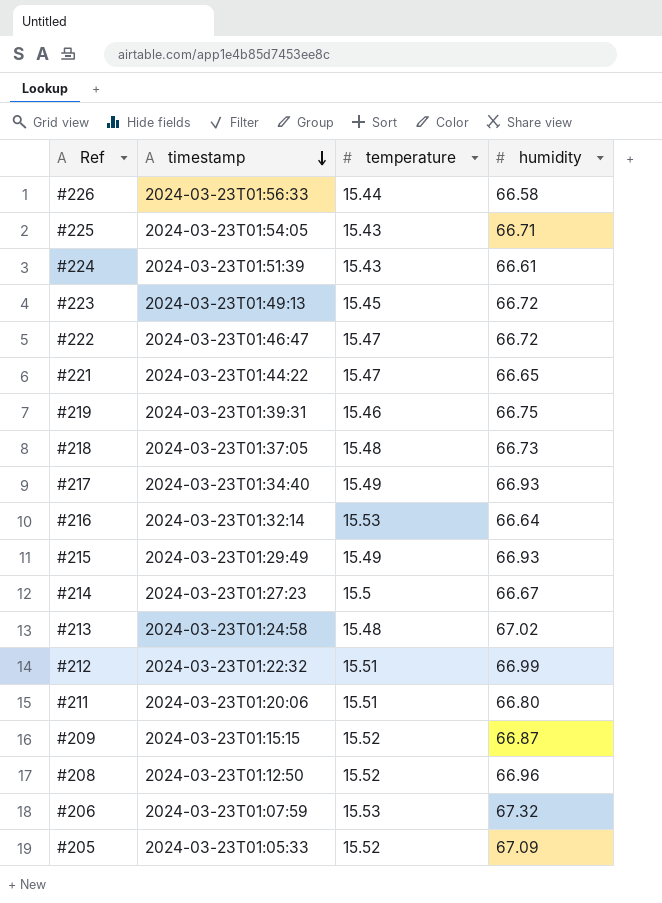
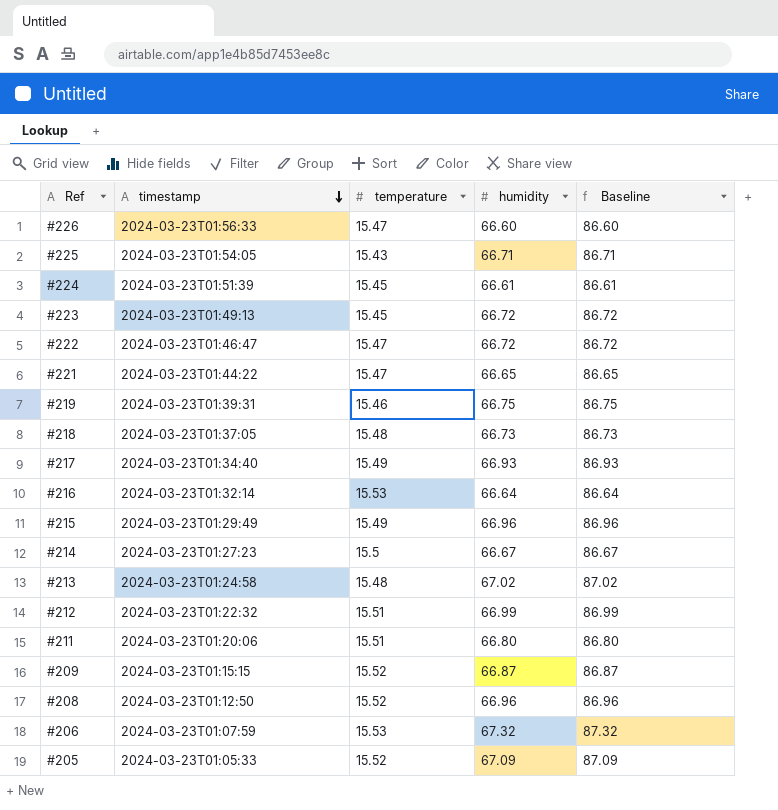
column Baseline | formula: none -> [humidity] + 20
#226 | temperature: 15.44 -> 15.47
#226 | humidity: 66.58 -> 66.60
#224 | temperature: 15.43 -> 15.45
#215 | humidity: 66.93 -> 66.96

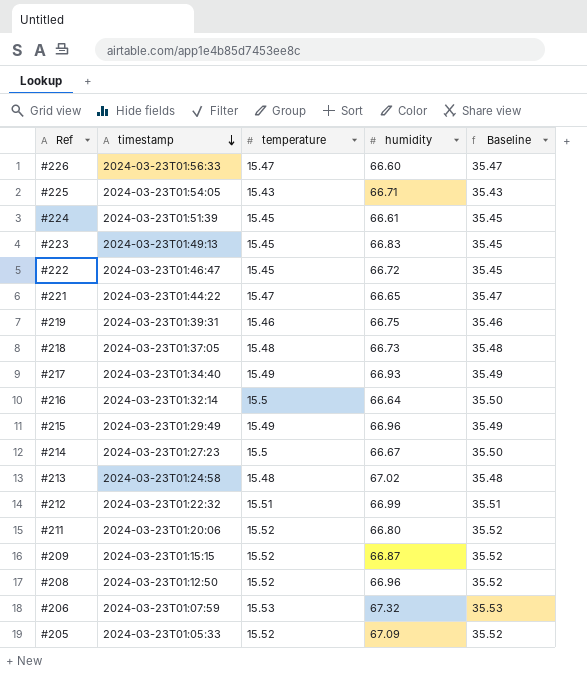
column Baseline | formula: [humidity] + 20 -> [temperature] + 20
#223 | humidity: 66.72 -> 66.83
#222 | temperature: 15.47 -> 15.45
#216 | temperature: 15.53 -> 15.5
#211 | temperature: 15.51 -> 15.52

